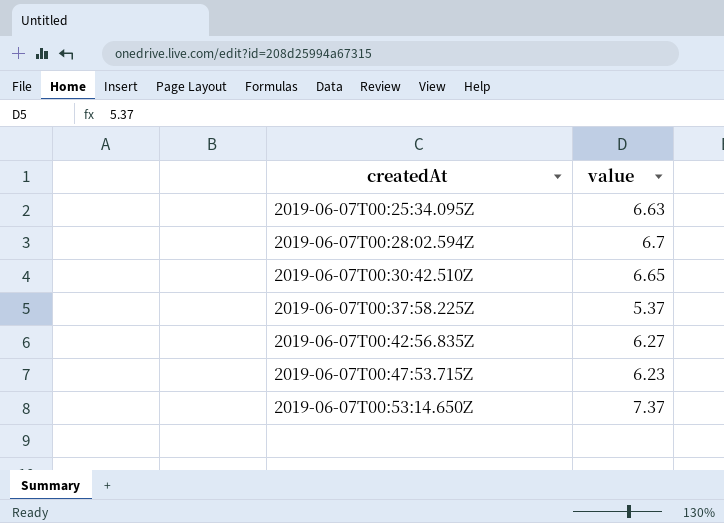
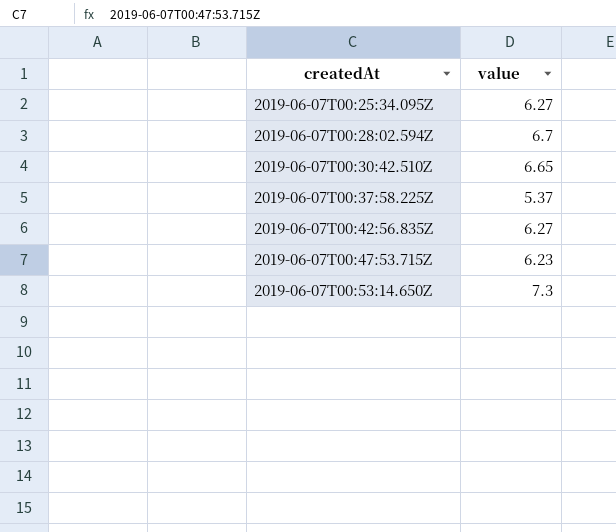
2019-06-07T00:25:34.095Z | value: 6.63 -> 6.27
2019-06-07T00:53:14.650Z | value: 7.37 -> 7.3

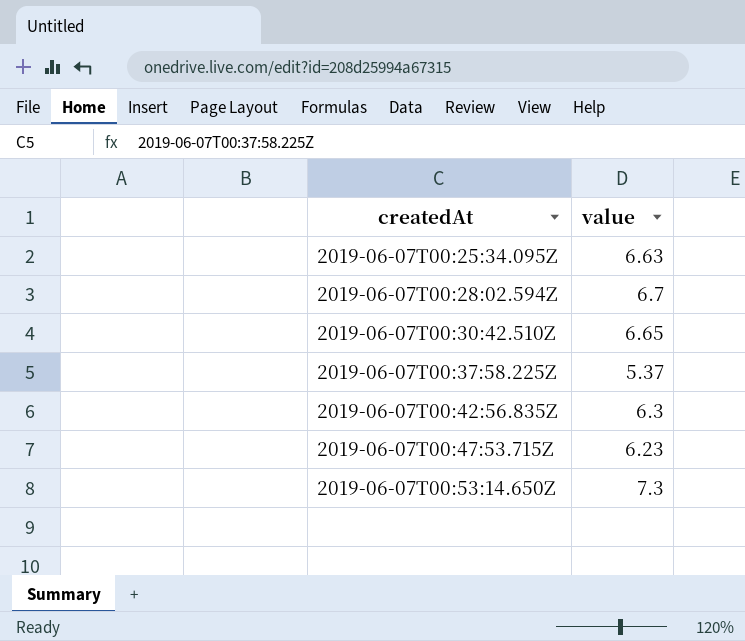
2019-06-07T00:25:34.095Z | value: 6.27 -> 6.63
2019-06-07T00:42:56.835Z | value: 6.27 -> 6.3

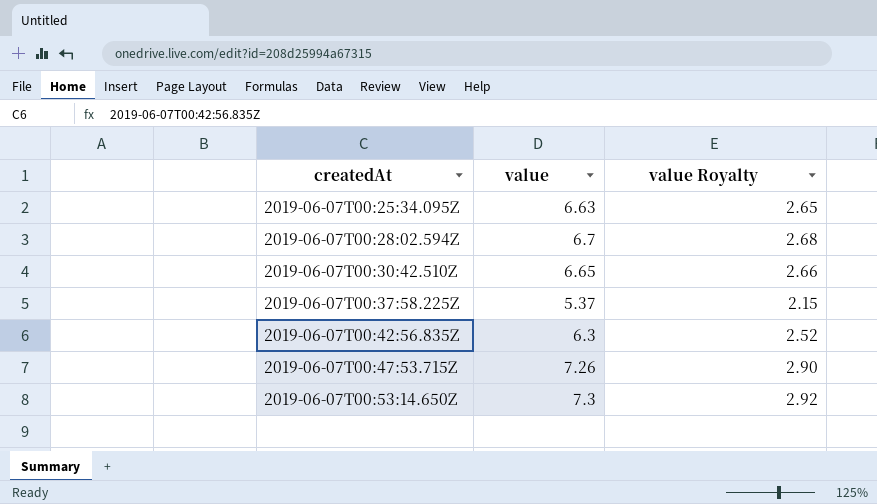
column value Royalty | formula: none -> [value] * 0.4
2019-06-07T00:47:53.715Z | value: 6.23 -> 7.26

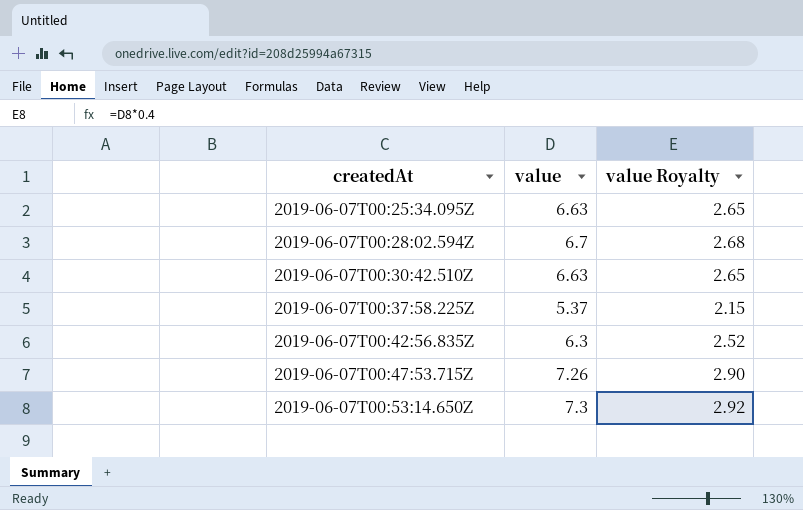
2019-06-07T00:30:42.510Z | value: 6.65 -> 6.63
2019-06-07T00:30:42.510Z | value Royalty: 2.66 -> 2.65

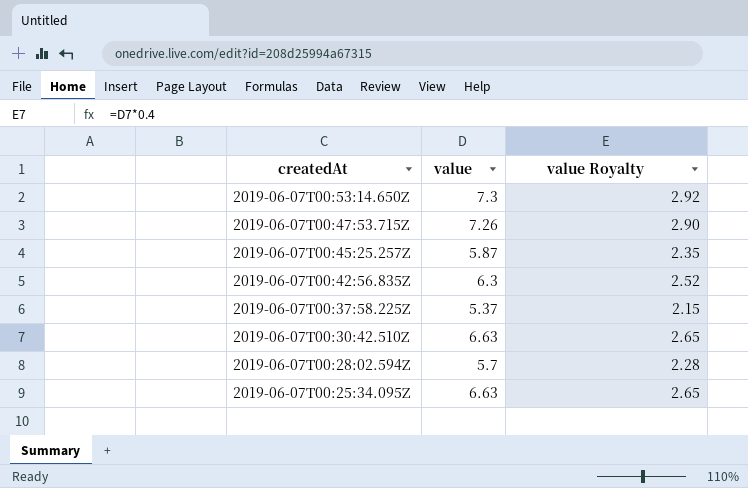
row order: createdAt ascending -> createdAt descending
row 2019-06-07T00:45:25.257Z: none -> 5.87 | 2.35
2019-06-07T00:28:02.594Z | value: 6.7 -> 5.7
2019-06-07T00:28:02.594Z | value Royalty: 2.68 -> 2.28

